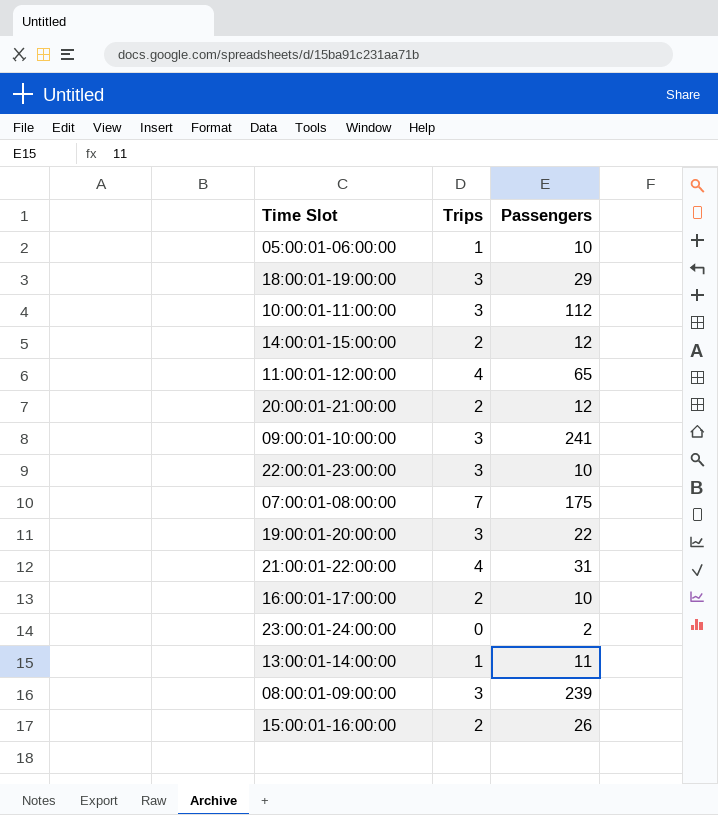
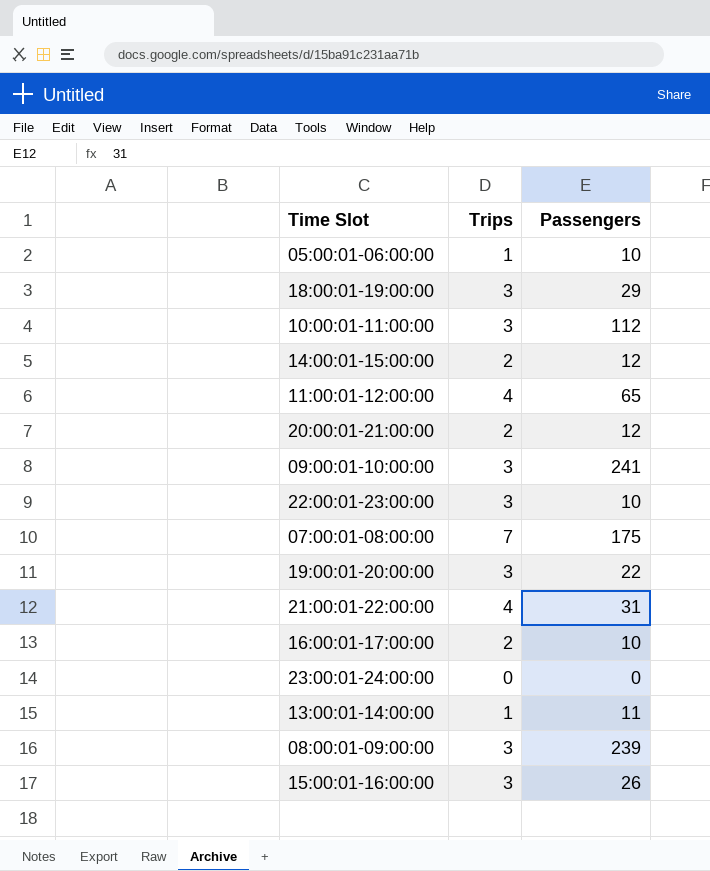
23:00:01-24:00:00 | Passengers: 2 -> 0
15:00:01-16:00:00 | Trips: 2 -> 3

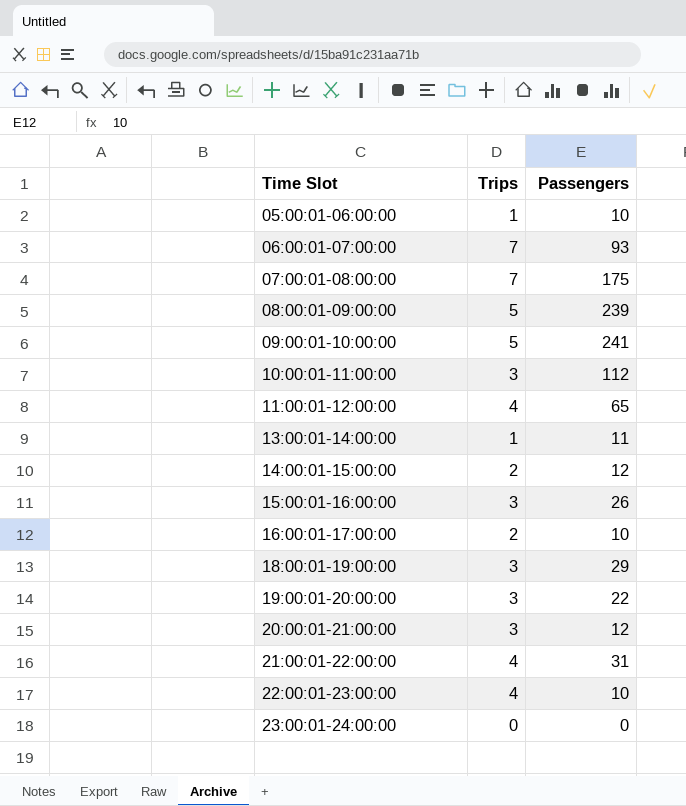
row order: none -> Time Slot ascending
row 06:00:01-07:00:00: none -> 7 | 93
08:00:01-09:00:00 | Trips: 3 -> 5
09:00:01-10:00:00 | Trips: 3 -> 5
20:00:01-21:00:00 | Trips: 2 -> 3
22:00:01-23:00:00 | Trips: 3 -> 4

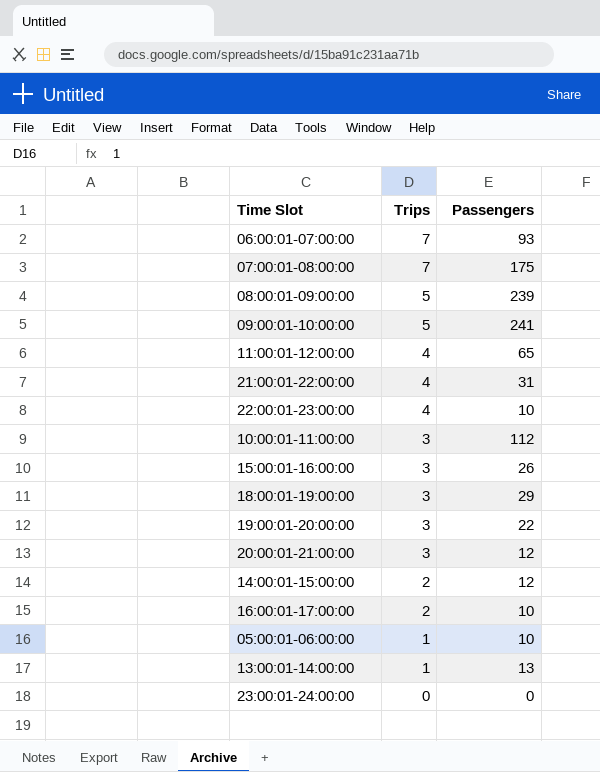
row order: Time Slot ascending -> Trips descending
13:00:01-14:00:00 | Passengers: 11 -> 13

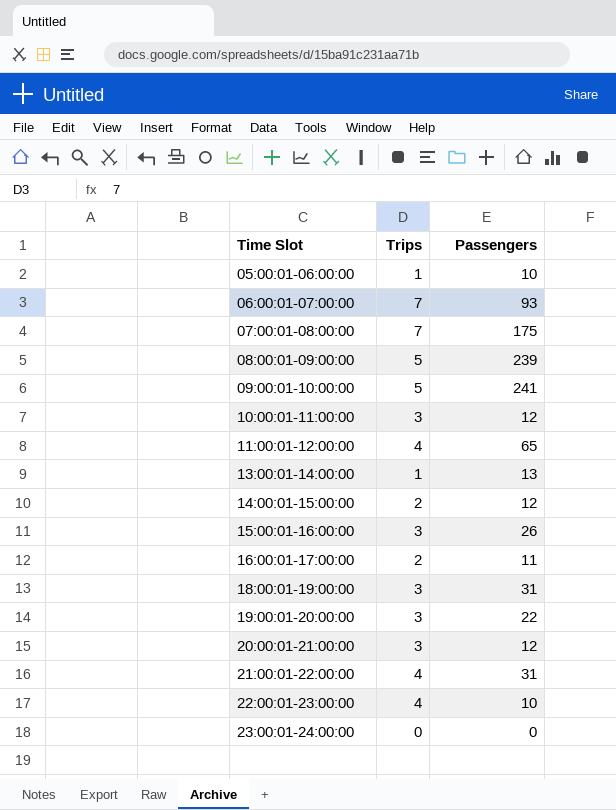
row order: Trips descending -> Time Slot ascending
10:00:01-11:00:00 | Passengers: 112 -> 12
16:00:01-17:00:00 | Passengers: 10 -> 11
18:00:01-19:00:00 | Passengers: 29 -> 31

